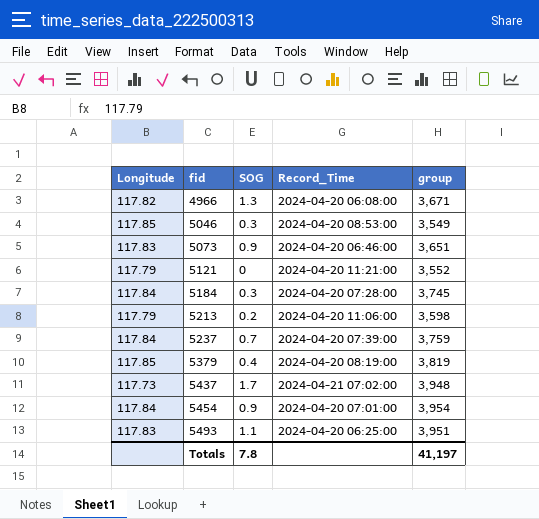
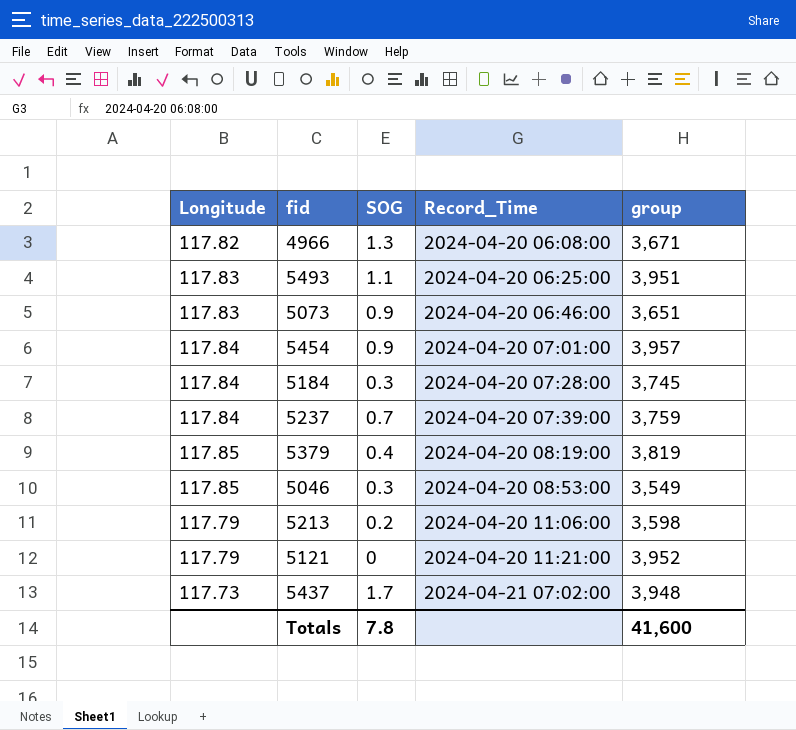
row order: fid ascending -> Record_Time ascending
5454 | group: 3,954 -> 3,957
5121 | group: 3,552 -> 3,952
Totals | group: 41,197 -> 41,600

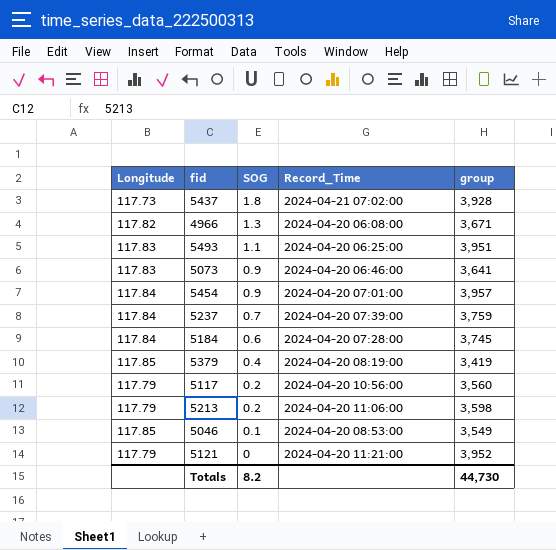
row order: Record_Time ascending -> SOG descending
5437 | SOG: 1.7 -> 1.8
5437 | group: 3,948 -> 3,928
5073 | group: 3,651 -> 3,641
5184 | SOG: 0.3 -> 0.6
5379 | group: 3,819 -> 3,419
row 5117: none -> 117.79 | 0.2 | 2024-04-20 10:56:00 | 3,560
5046 | SOG: 0.3 -> 0.1
Totals | SOG: 7.8 -> 8.2
Totals | group: 41,600 -> 44,730

